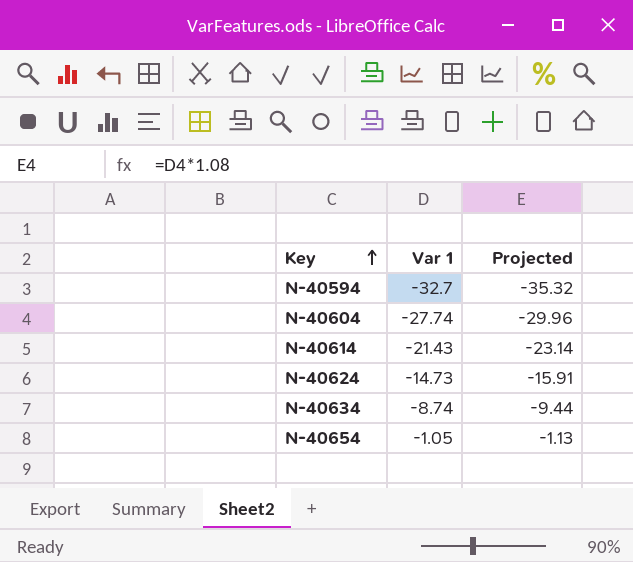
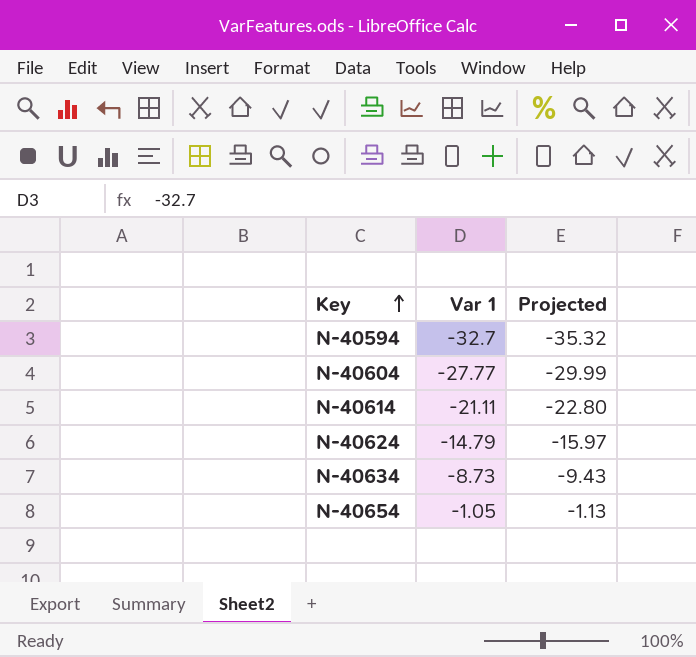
N-40604 | Var 1: -27.74 -> -27.77
N-40604 | Projected: -29.96 -> -29.99
N-40614 | Var 1: -21.43 -> -21.11
N-40614 | Projected: -23.14 -> -22.80
N-40624 | Var 1: -14.73 -> -14.79
N-40624 | Projected: -15.91 -> -15.97
N-40634 | Var 1: -8.74 -> -8.73
N-40634 | Projected: -9.44 -> -9.43

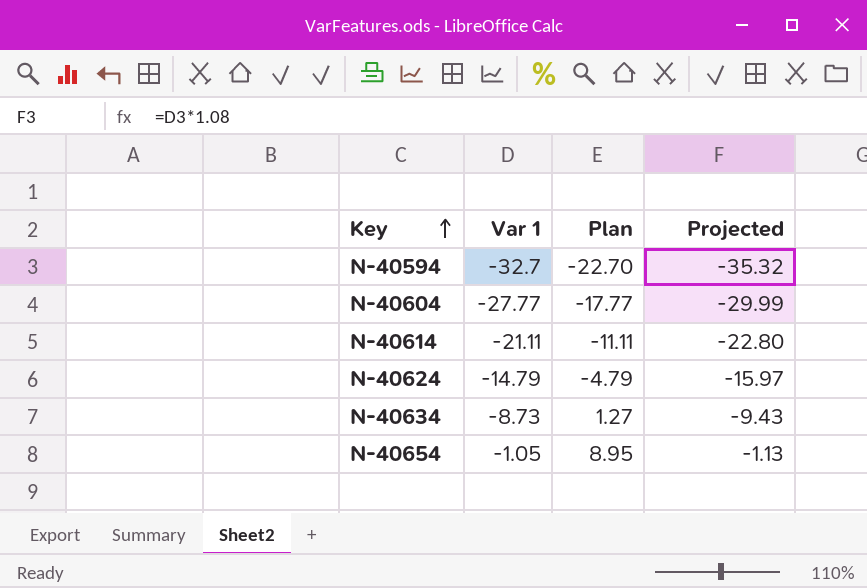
column Plan | formula: none -> [Var 1] + 10

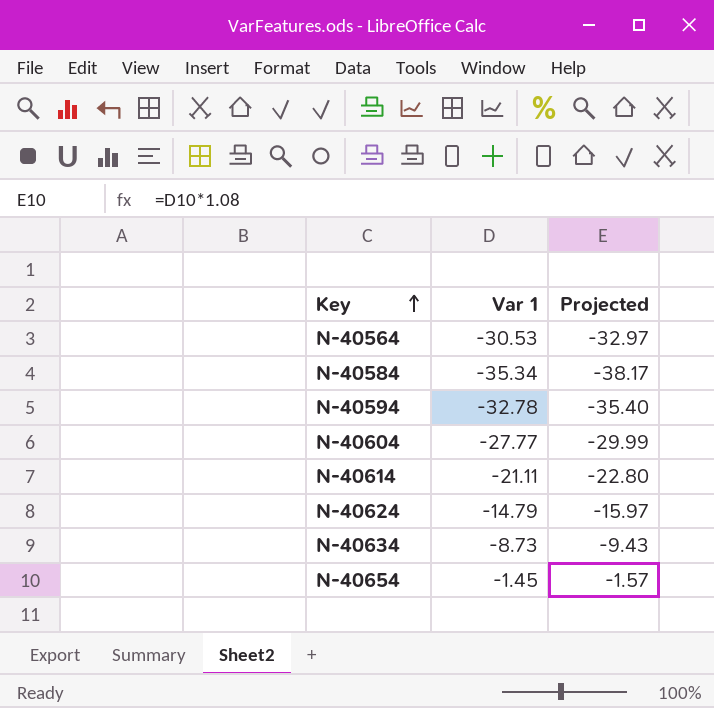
column Plan | formula: [Var 1] + 10 -> none
row N-40564: none -> -30.53 | -32.97
row N-40584: none -> -35.34 | -38.17
N-40594 | Var 1: -32.7 -> -32.78
N-40594 | Projected: -35.32 -> -35.40
N-40654 | Var 1: -1.05 -> -1.45
N-40654 | Projected: -1.13 -> -1.57

